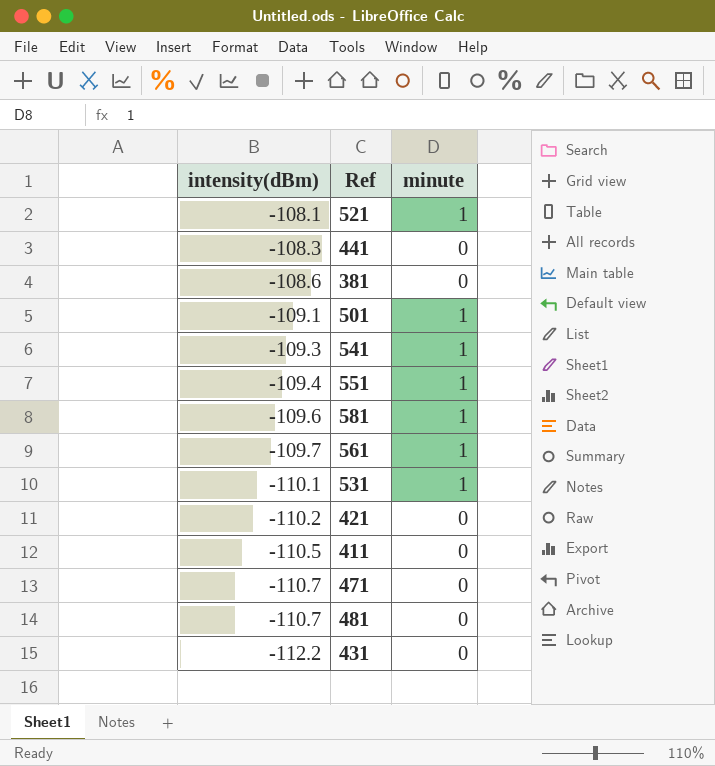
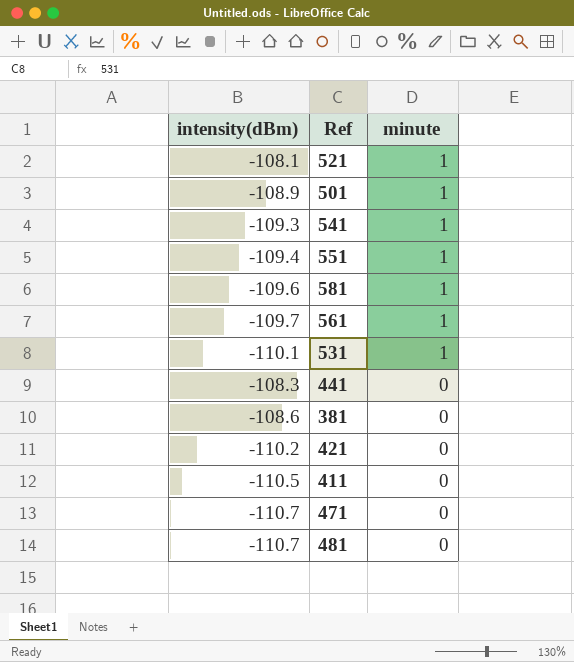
row order: intensity(dBm) descending -> minute descending
row 431: -112.2 | 0 -> none
501 | intensity(dBm): -109.1 -> -108.9

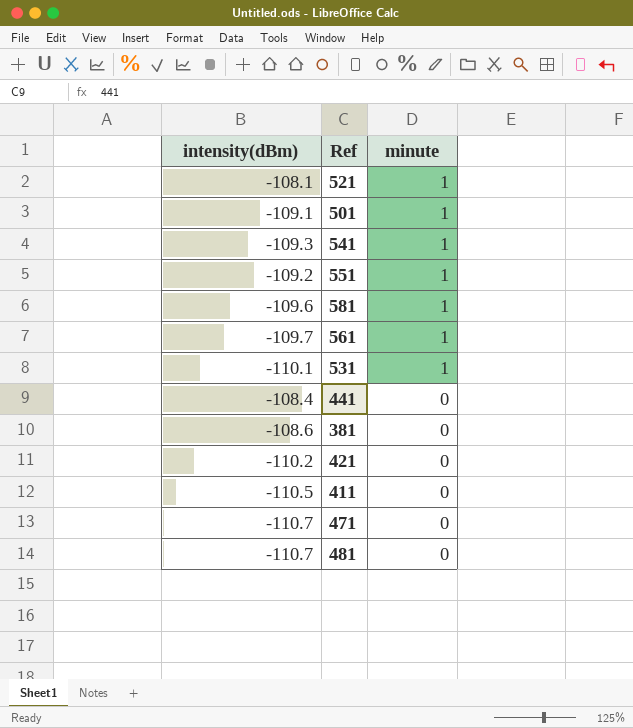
501 | intensity(dBm): -108.9 -> -109.1
551 | intensity(dBm): -109.4 -> -109.2
441 | intensity(dBm): -108.3 -> -108.4

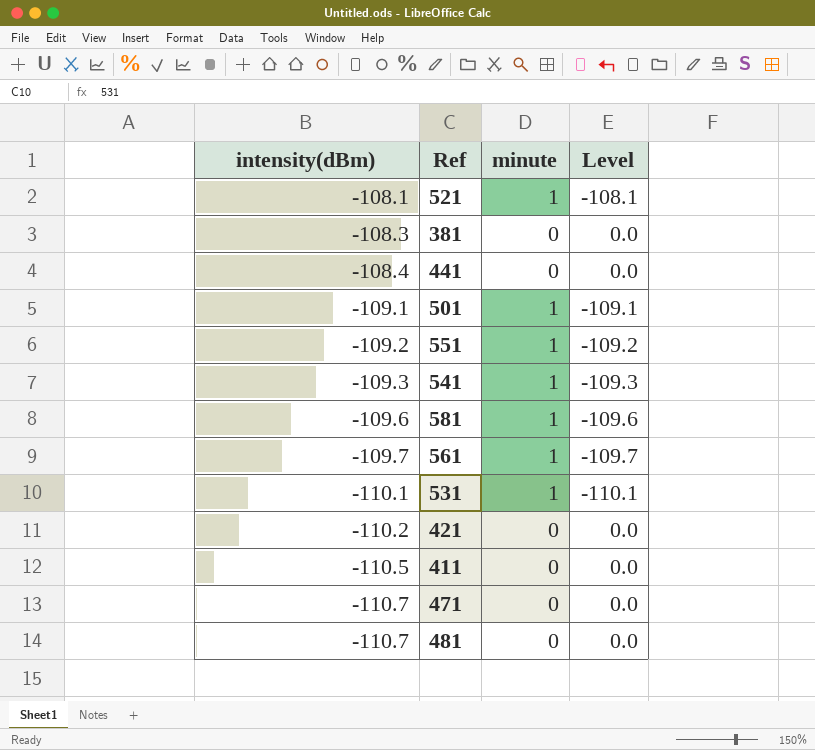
row order: minute descending -> intensity(dBm) descending
column Level | formula: none -> [intensity(dBm)] * [minute]
381 | intensity(dBm): -108.6 -> -108.3

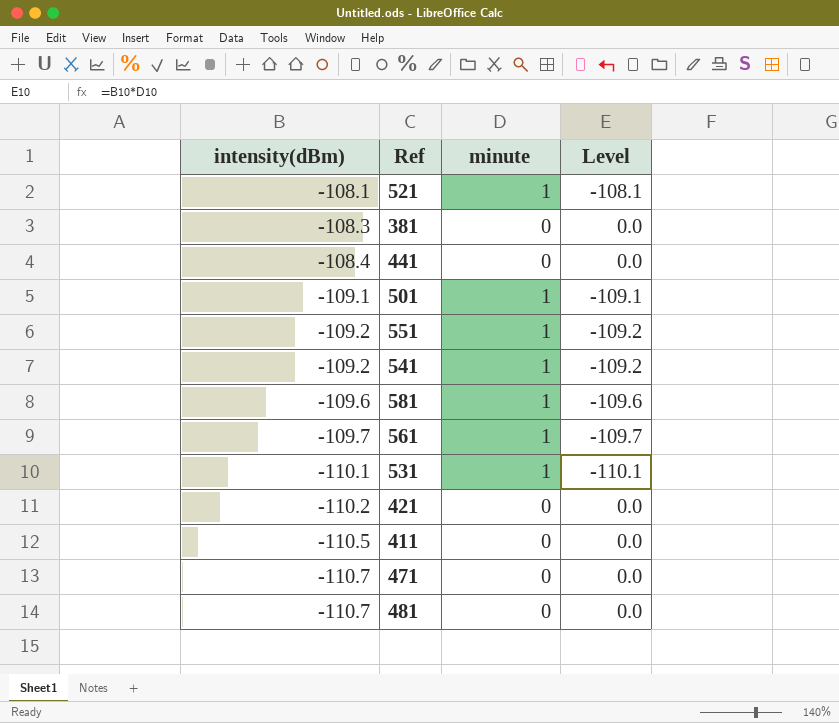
541 | intensity(dBm): -109.3 -> -109.2
541 | Level: -109.3 -> -109.2

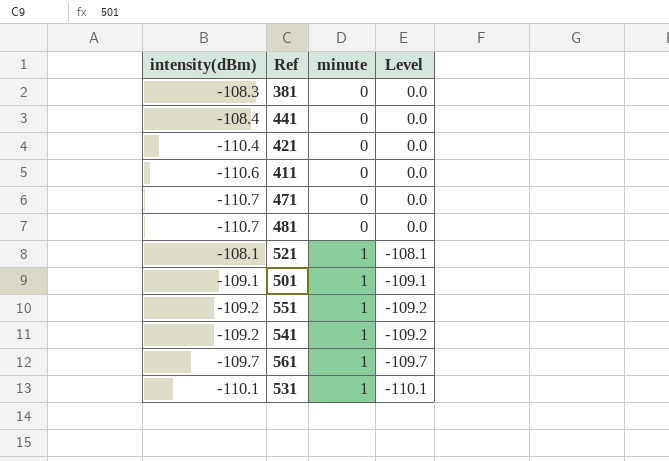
row order: intensity(dBm) descending -> minute ascending
row 581: -109.6 | 1 | -109.6 -> none
421 | intensity(dBm): -110.2 -> -110.4
411 | intensity(dBm): -110.5 -> -110.6

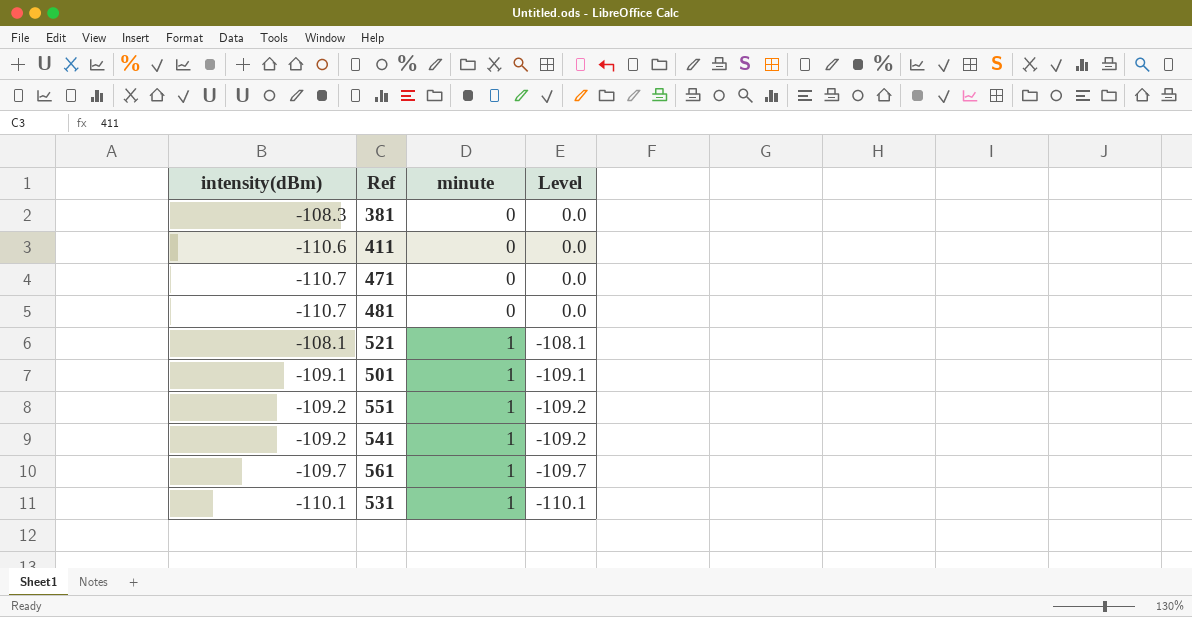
row 441: -108.4 | 0 | 0.0 -> none
row 421: -110.4 | 0 | 0.0 -> none

